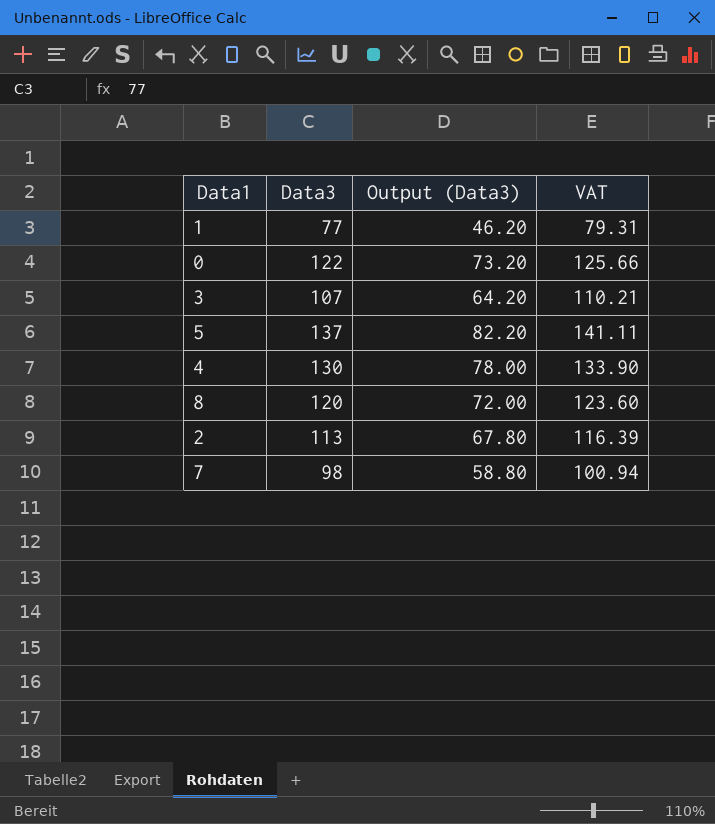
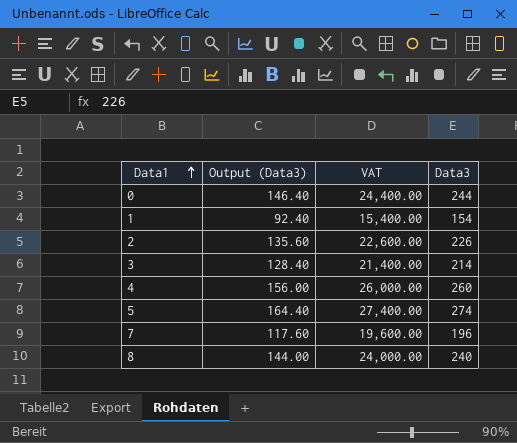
row order: none -> Data1 ascending
column VAT | formula: [Data3] * 1.03 -> [Data3] * 100
column Data3 | position: 2 -> 4
0 | Output (Data3): 73.20 -> 146.40
0 | Data3: 122 -> 244
1 | Output (Data3): 46.20 -> 92.40
1 | Data3: 77 -> 154
2 | Output (Data3): 67.80 -> 135.60
2 | Data3: 113 -> 226
3 | Output (Data3): 64.20 -> 128.40
3 | Data3: 107 -> 214
4 | Output (Data3): 78.00 -> 156.00
4 | Data3: 130 -> 260
5 | Output (Data3): 82.20 -> 164.40
5 | Data3: 137 -> 274
7 | Output (Data3): 58.80 -> 117.60
7 | Data3: 98 -> 196
8 | Output (Data3): 72.00 -> 144.00
8 | Data3: 120 -> 240

